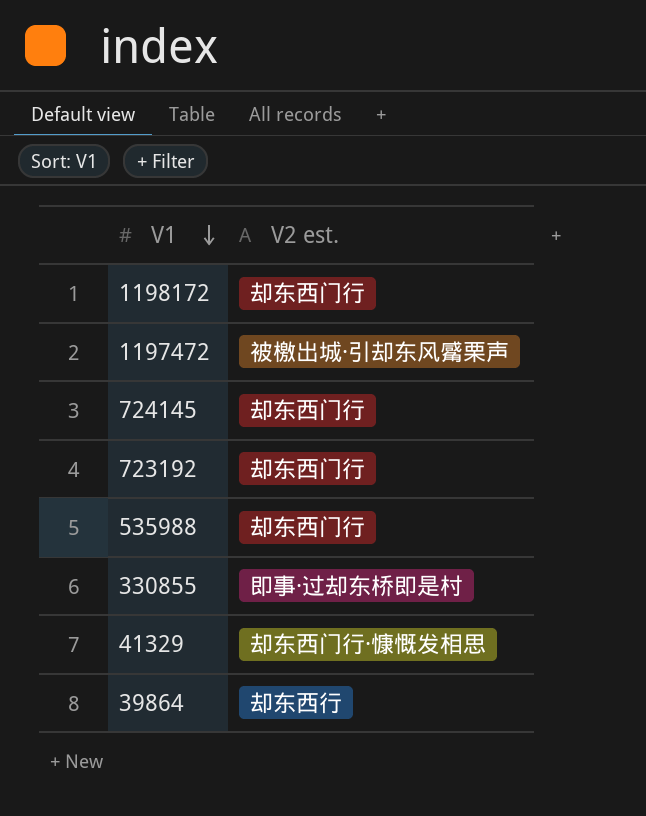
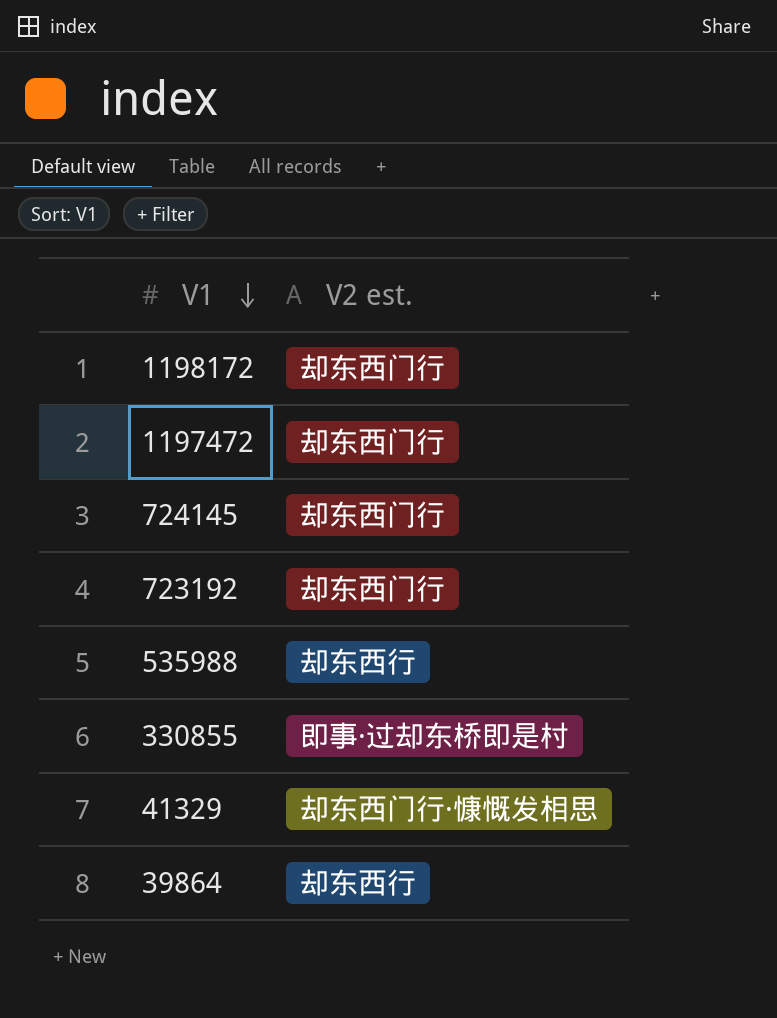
1197472 | V2 est.: 被檄出城·引却东风觱栗声 -> 却东西门行
535988 | V2 est.: 却东西门行 -> 却东西行

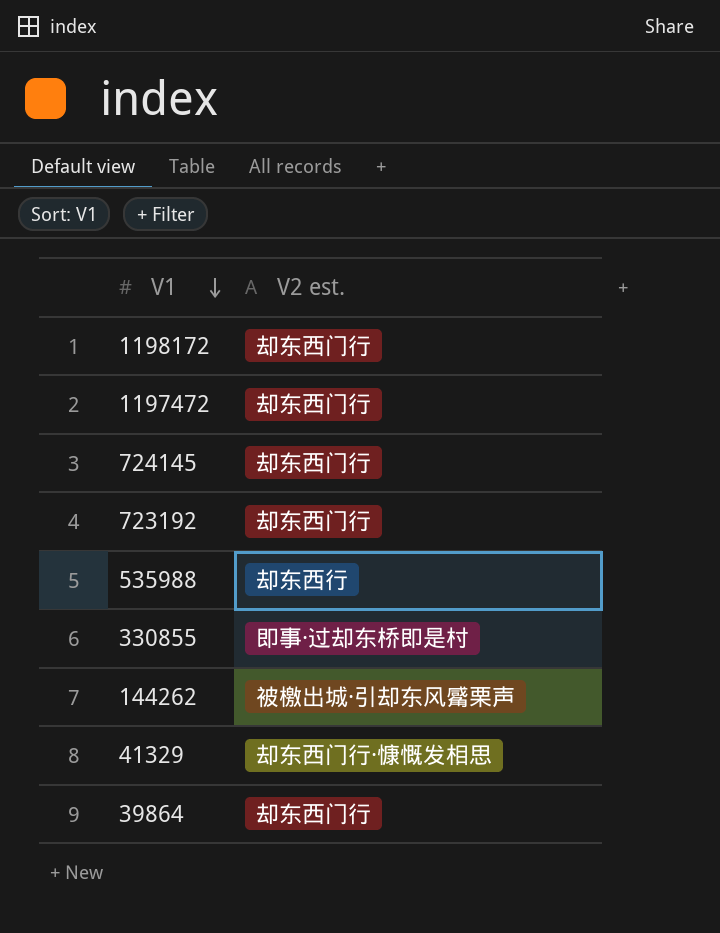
row 144262: none -> 被檄出城·引却东风觱栗声
39864 | V2 est.: 却东西行 -> 却东西门行

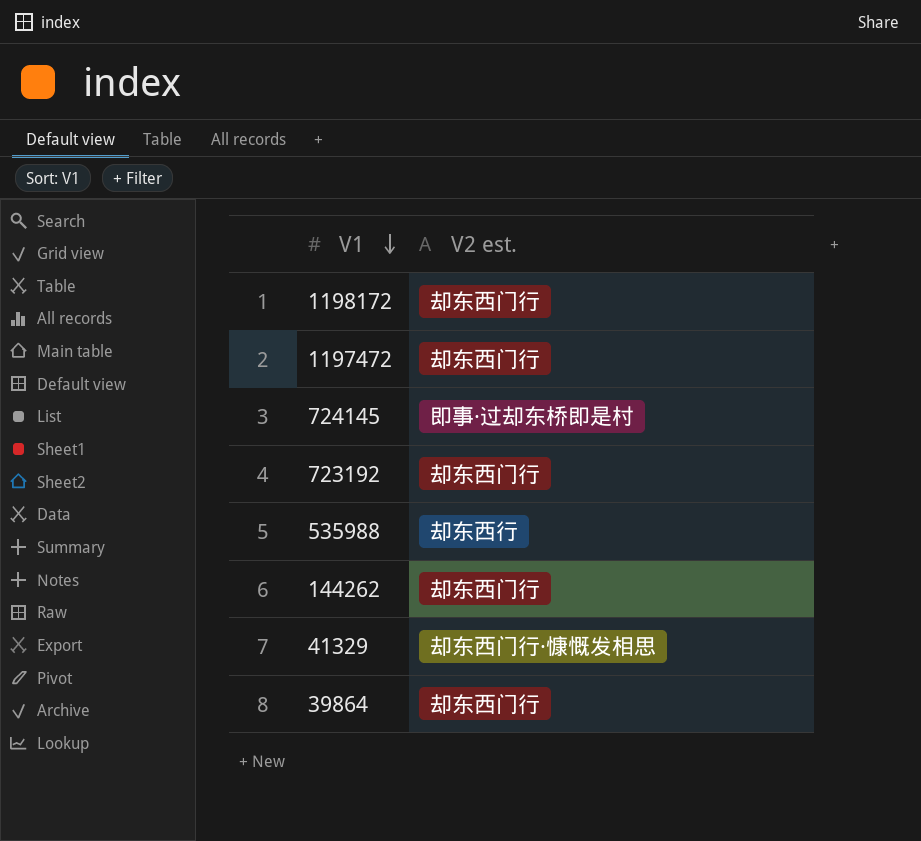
row 330855: 即事·过却东桥即是村 -> none
724145 | V2 est.: 却东西门行 -> 即事·过却东桥即是村
144262 | V2 est.: 被檄出城·引却东风觱栗声 -> 却东西门行

